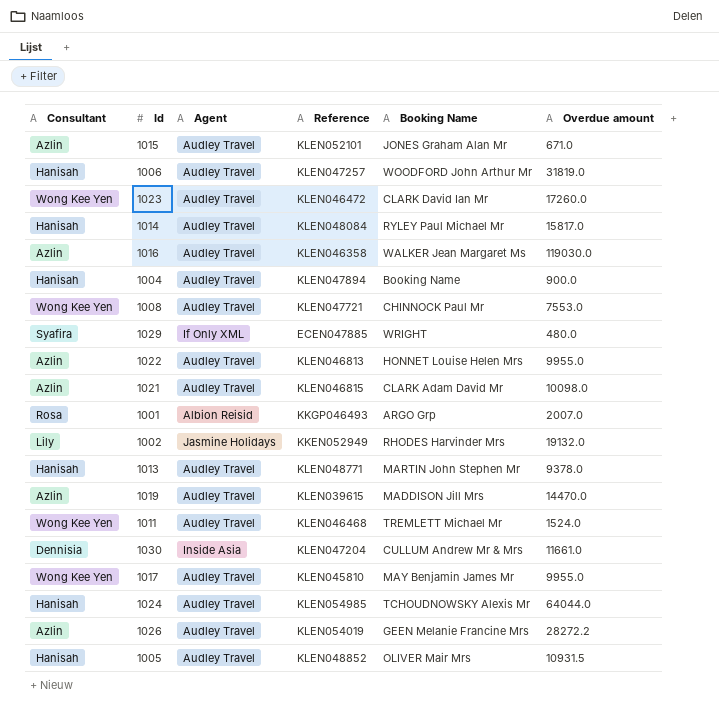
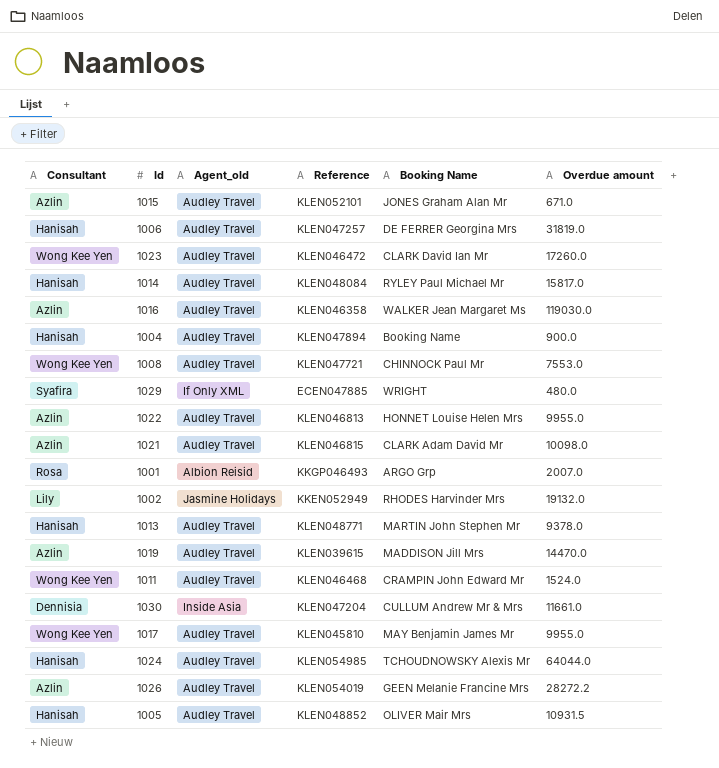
column name: Agent -> Agent_old
1006 | Booking Name: WOODFORD John Arthur Mr -> DE FERRER Georgina Mrs
1011 | Booking Name: TREMLETT Michael Mr -> CRAMPIN John Edward Mr

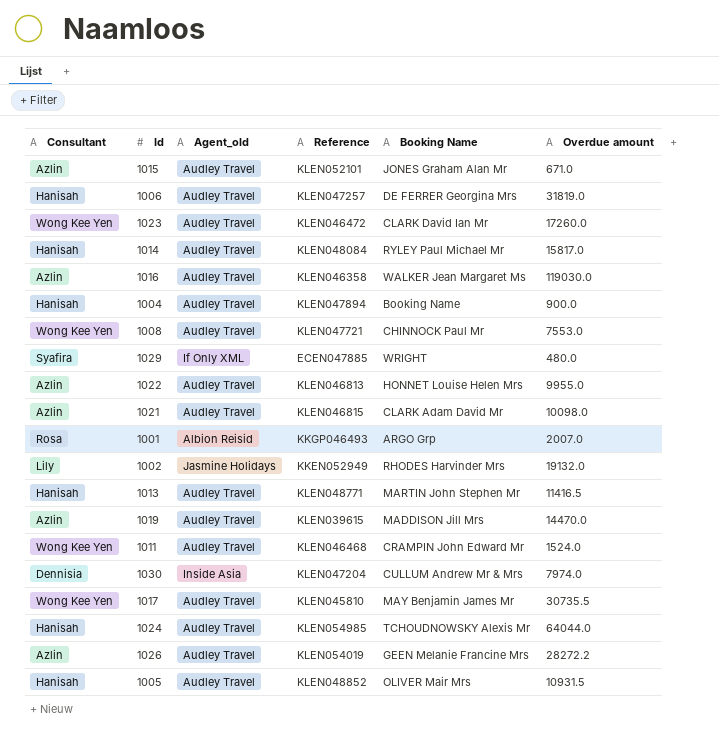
1013 | Overdue amount: 9378.0 -> 11416.5
1030 | Overdue amount: 11661.0 -> 7974.0
1017 | Overdue amount: 9955.0 -> 30735.5

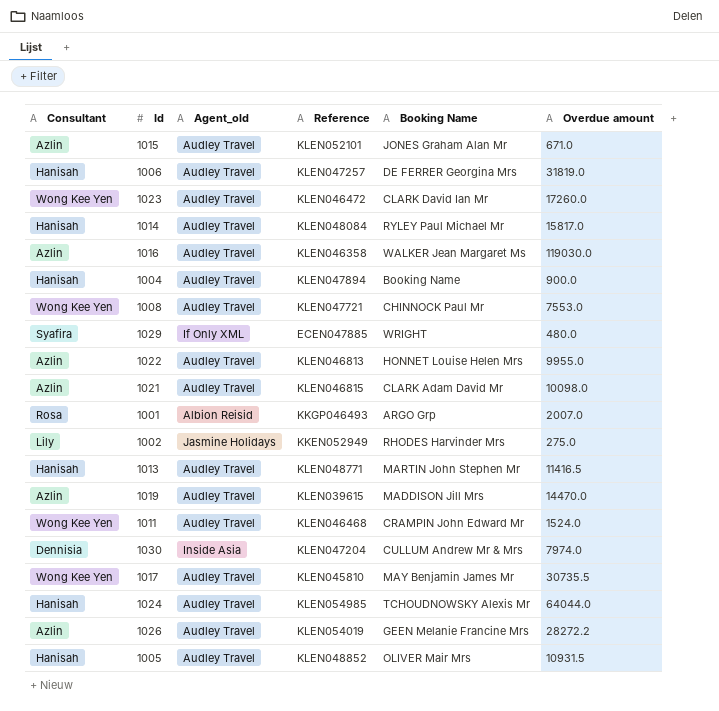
1002 | Overdue amount: 19132.0 -> 275.0

